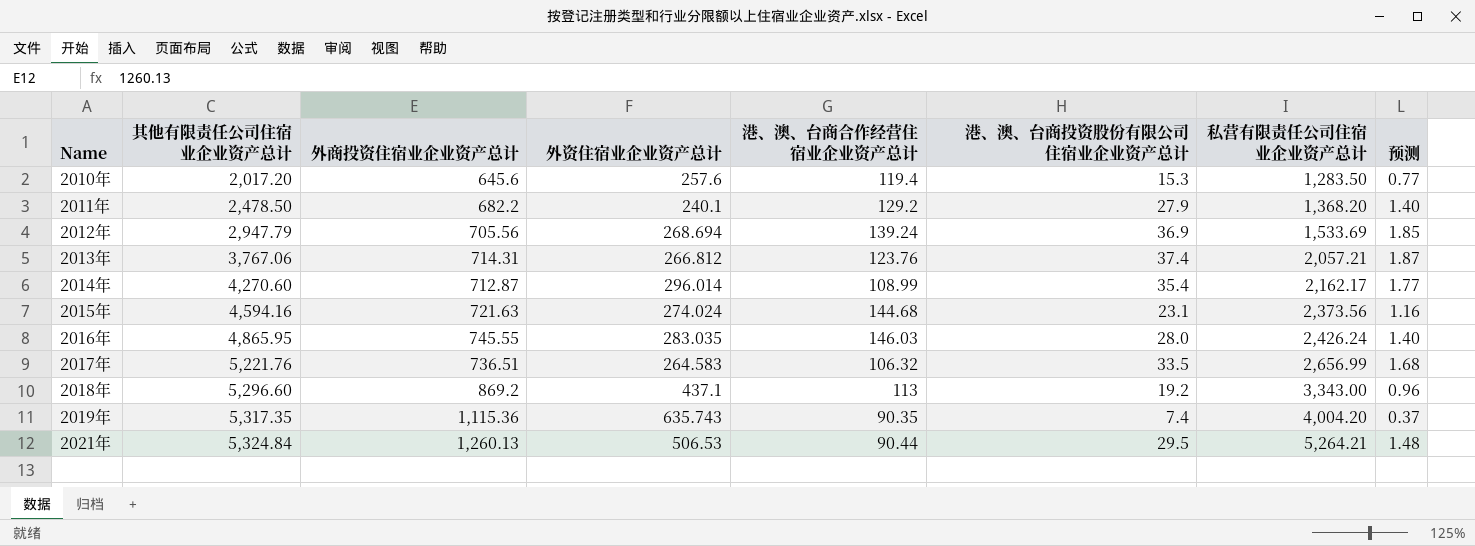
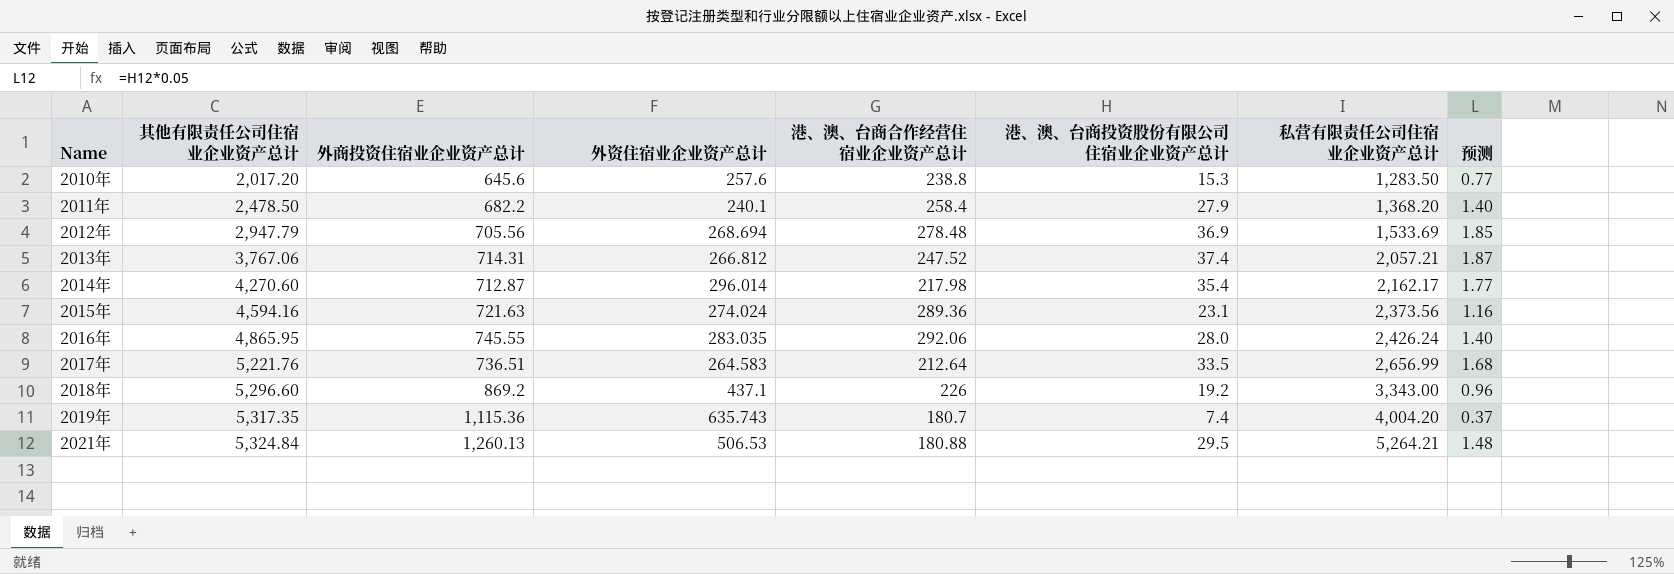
2010年 | 港、澳、台商合作经营住宿业企业资产总计: 119.4 -> 238.8
2011年 | 港、澳、台商合作经营住宿业企业资产总计: 129.2 -> 258.4
2012年 | 港、澳、台商合作经营住宿业企业资产总计: 139.24 -> 278.48
2013年 | 港、澳、台商合作经营住宿业企业资产总计: 123.76 -> 247.52
2014年 | 港、澳、台商合作经营住宿业企业资产总计: 108.99 -> 217.98
2015年 | 港、澳、台商合作经营住宿业企业资产总计: 144.68 -> 289.36
2016年 | 港、澳、台商合作经营住宿业企业资产总计: 146.03 -> 292.06
2017年 | 港、澳、台商合作经营住宿业企业资产总计: 106.32 -> 212.64
2018年 | 港、澳、台商合作经营住宿业企业资产总计: 113 -> 226
2019年 | 港、澳、台商合作经营住宿业企业资产总计: 90.35 -> 180.7
2021年 | 港、澳、台商合作经营住宿业企业资产总计: 90.44 -> 180.88

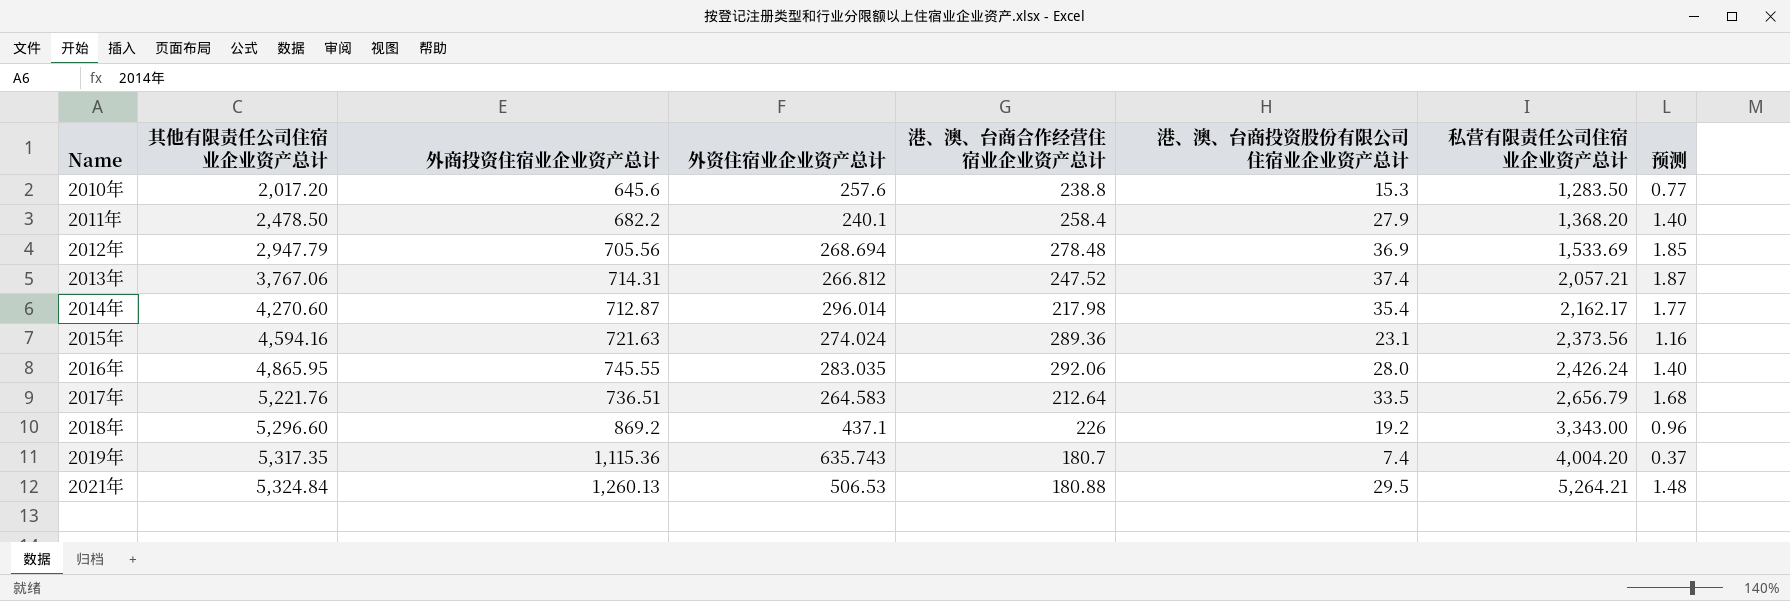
2017年 | 私营有限责任公司住宿业企业资产总计: 2,656.99 -> 2,656.79

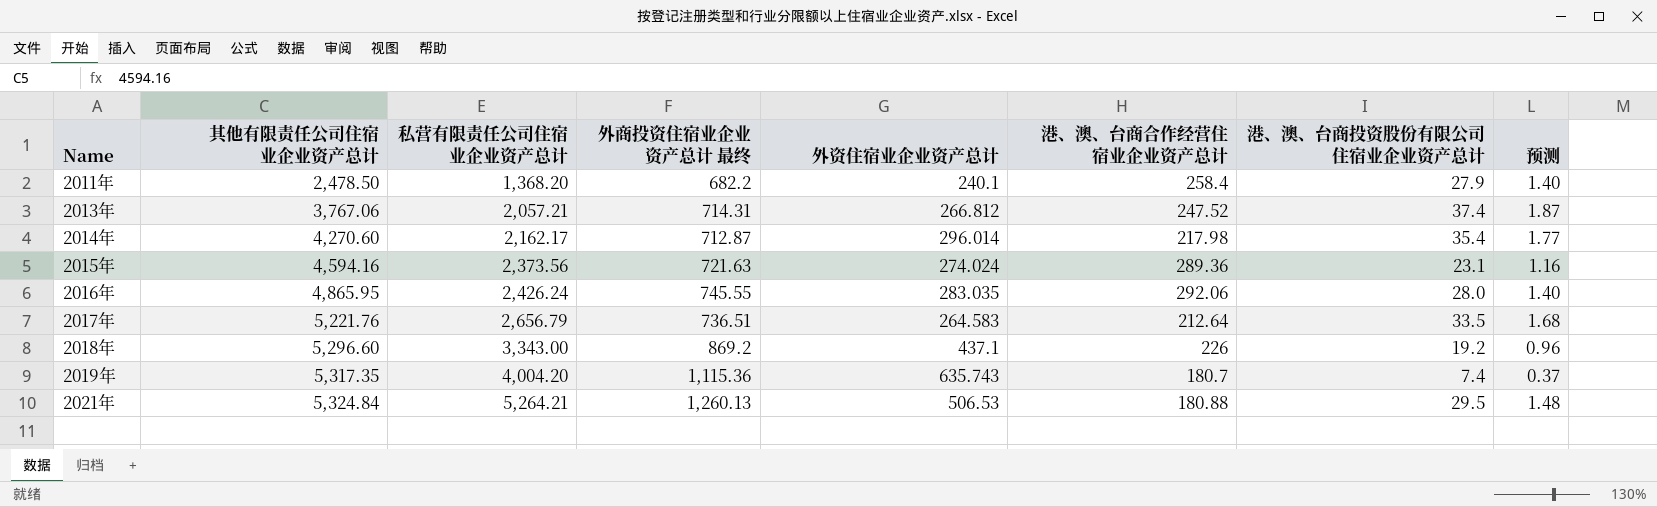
column 私营有限责任公司住宿业企业资产总计 | position: 7 -> 3
column name: 外商投资住宿业企业资产总计 -> 外商投资住宿业企业资产总计 最终
row 2010年: 2,017.20 | 645.6 | 257.6 | 238.8 | 15.3 | 1,283.50 | 0.77 -> none
row 2012年: 2,947.79 | 705.56 | 268.694 | 278.48 | 36.9 | 1,533.69 | 1.85 -> none

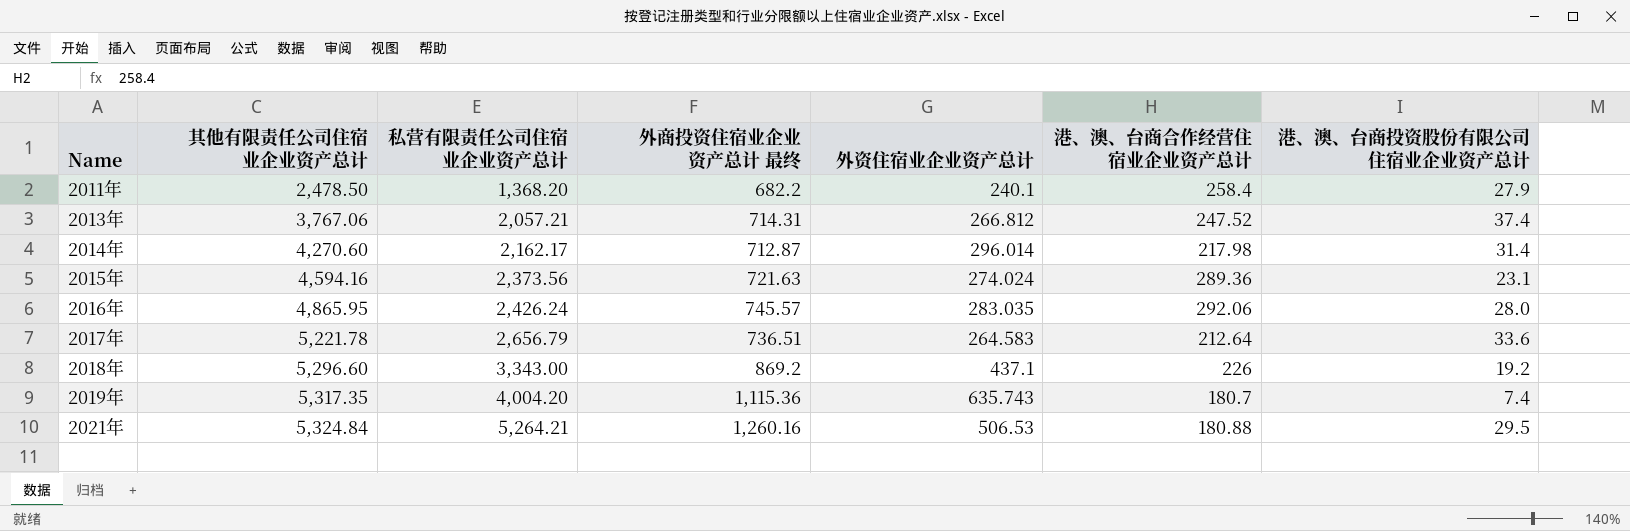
column 预测 | formula: [港、澳、台商投资股份有限公司住宿业企业资产总计] * 0.05 -> none
2014年 | 港、澳、台商投资股份有限公司住宿业企业资产总计: 35.4 -> 31.4
2016年 | 外商投资住宿业企业资产总计 最终: 745.55 -> 745.57
2017年 | 其他有限责任公司住宿业企业资产总计: 5,221.76 -> 5,221.78
2017年 | 港、澳、台商投资股份有限公司住宿业企业资产总计: 33.5 -> 33.6
2021年 | 外商投资住宿业企业资产总计 最终: 1,260.13 -> 1,260.16

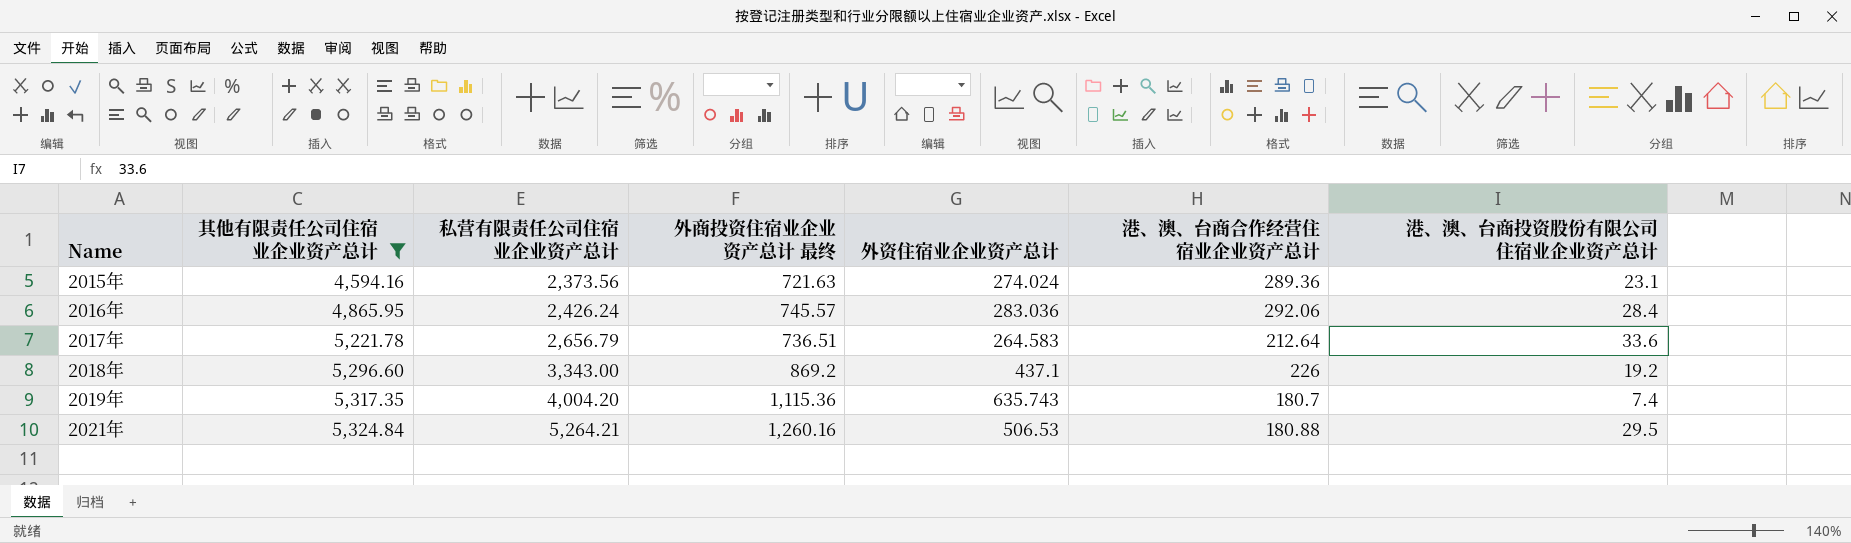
filter: none -> 其他有限责任公司住宿业企业资产总计 >= 4,594.16
2016年 | 外资住宿业企业资产总计: 283.035 -> 283.036
2016年 | 港、澳、台商投资股份有限公司住宿业企业资产总计: 28.0 -> 28.4

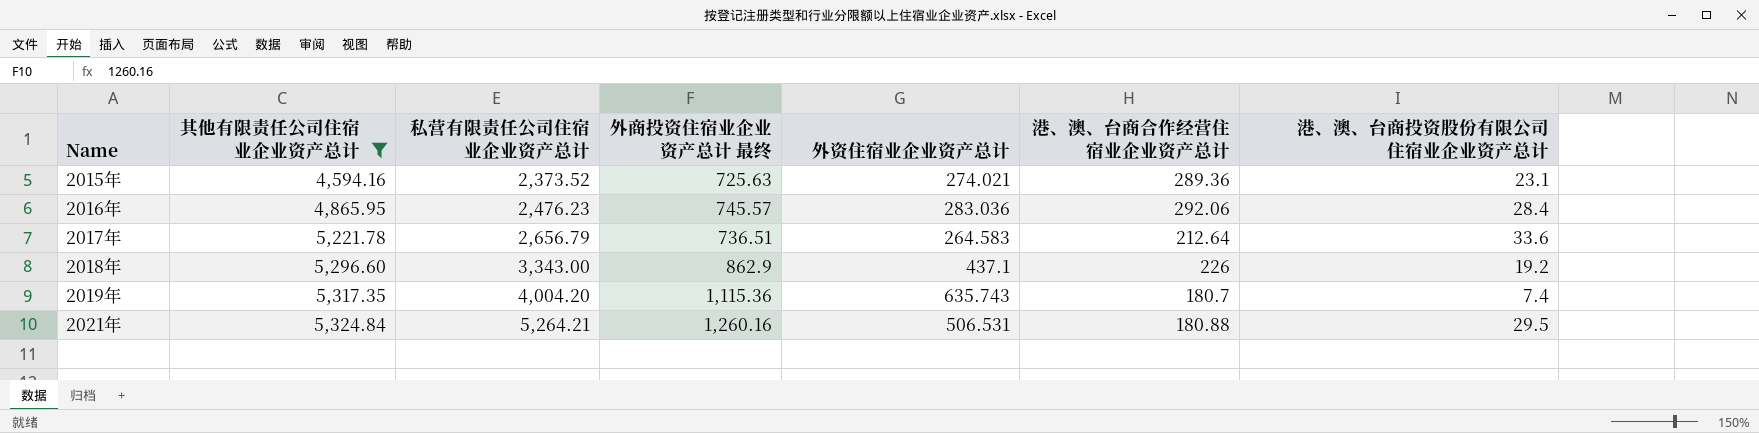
2015年 | 私营有限责任公司住宿业企业资产总计: 2,373.56 -> 2,373.52
2015年 | 外商投资住宿业企业资产总计 最终: 721.63 -> 725.63
2015年 | 外资住宿业企业资产总计: 274.024 -> 274.021
2016年 | 私营有限责任公司住宿业企业资产总计: 2,426.24 -> 2,476.23
2018年 | 外商投资住宿业企业资产总计 最终: 869.2 -> 862.9
2021年 | 外资住宿业企业资产总计: 506.53 -> 506.531

